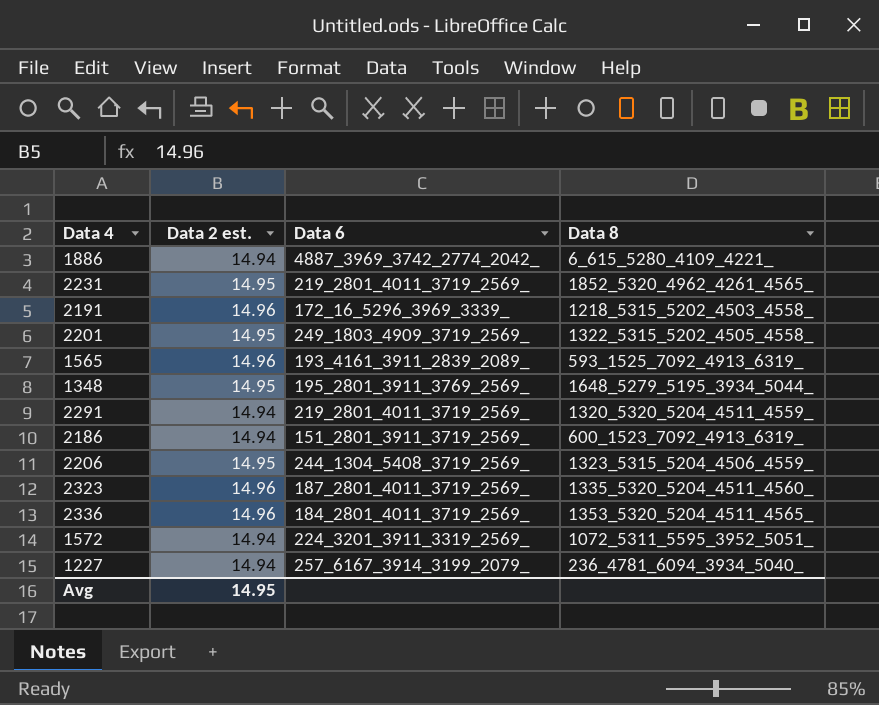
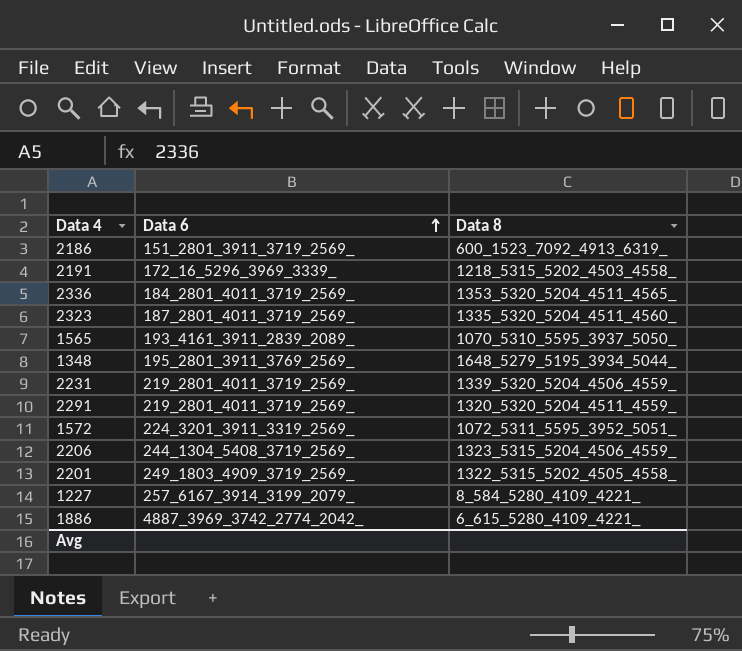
row order: none -> Data 6 ascending
column Data 2 est. | position: 2 -> none
1565 | Data 8: 593_1525_7092_4913_6319_ -> 1070_5310_5595_3937_5050_
2231 | Data 8: 1852_5320_4962_4261_4565_ -> 1339_5320_5204_4506_4559_
1227 | Data 8: 236_4781_6094_3934_5040_ -> 8_584_5280_4109_4221_

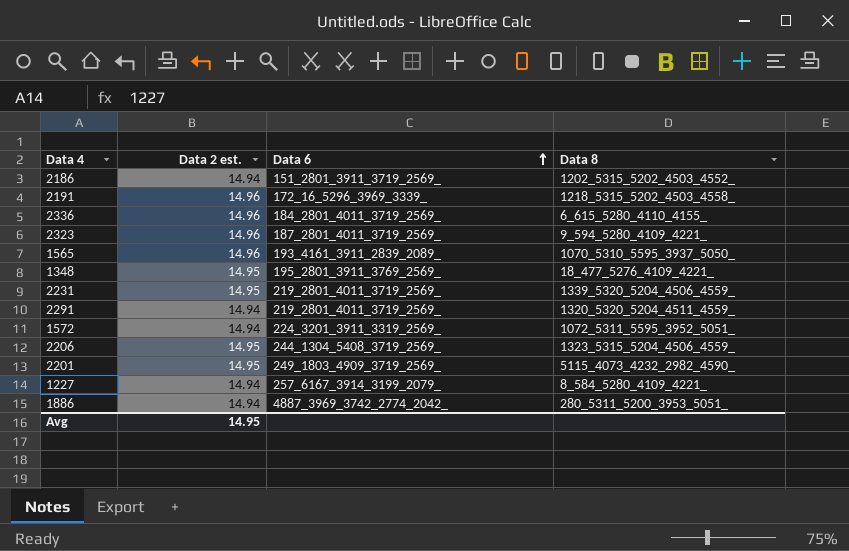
column Data 2 est. | position: none -> 2
2186 | Data 8: 600_1523_7092_4913_6319_ -> 1202_5315_5202_4503_4552_
2336 | Data 8: 1353_5320_5204_4511_4565_ -> 6_615_5280_4110_4155_
2323 | Data 8: 1335_5320_5204_4511_4560_ -> 9_594_5280_4109_4221_
1348 | Data 8: 1648_5279_5195_3934_5044_ -> 18_477_5276_4109_4221_
2201 | Data 8: 1322_5315_5202_4505_4558_ -> 5115_4073_4232_2982_4590_
1886 | Data 8: 6_615_5280_4109_4221_ -> 280_5311_5200_3953_5051_

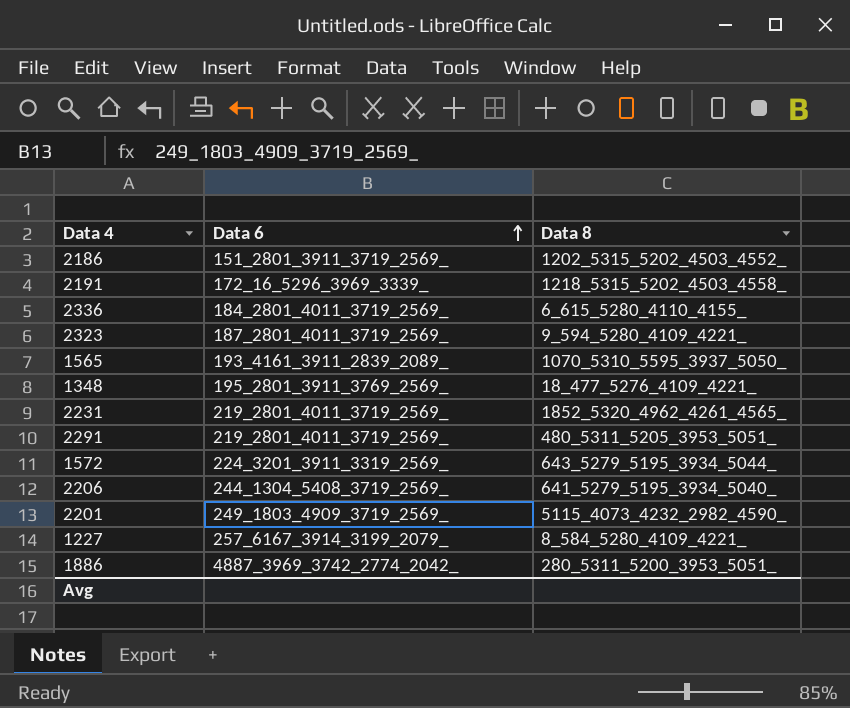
column Data 2 est. | position: 2 -> none
2231 | Data 8: 1339_5320_5204_4506_4559_ -> 1852_5320_4962_4261_4565_
2291 | Data 8: 1320_5320_5204_4511_4559_ -> 480_5311_5205_3953_5051_
1572 | Data 8: 1072_5311_5595_3952_5051_ -> 643_5279_5195_3934_5044_
2206 | Data 8: 1323_5315_5204_4506_4559_ -> 641_5279_5195_3934_5040_

